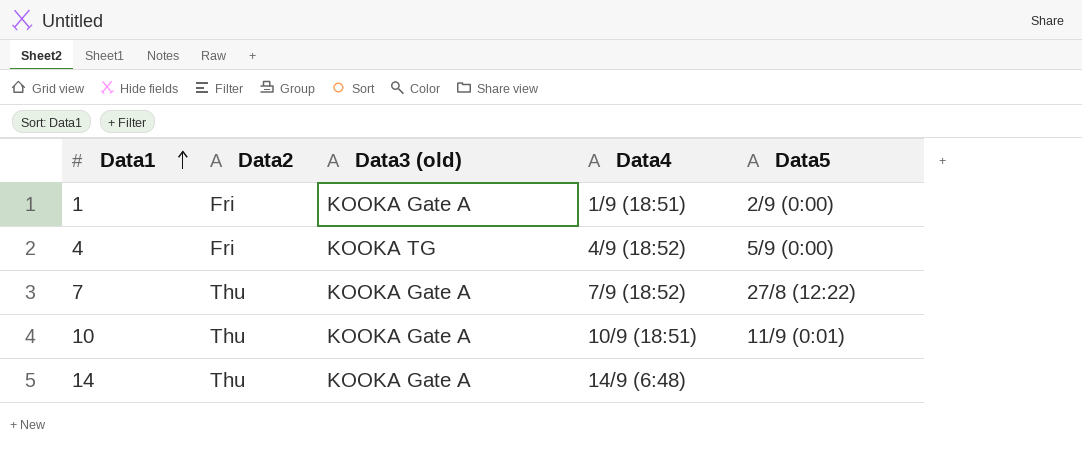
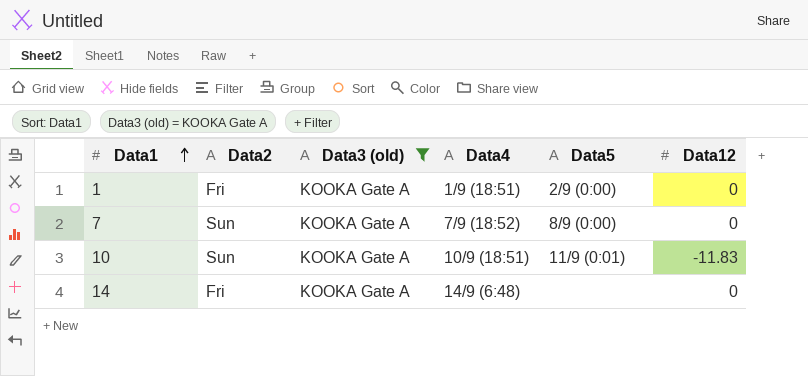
filter: none -> Data3 (old) = KOOKA Gate A
column Data12 | position: none -> 6
7 | Data2: Thu -> Sun
7 | Data5: 27/8 (12:22) -> 8/9 (0:00)
10 | Data2: Thu -> Sun
14 | Data2: Thu -> Fri

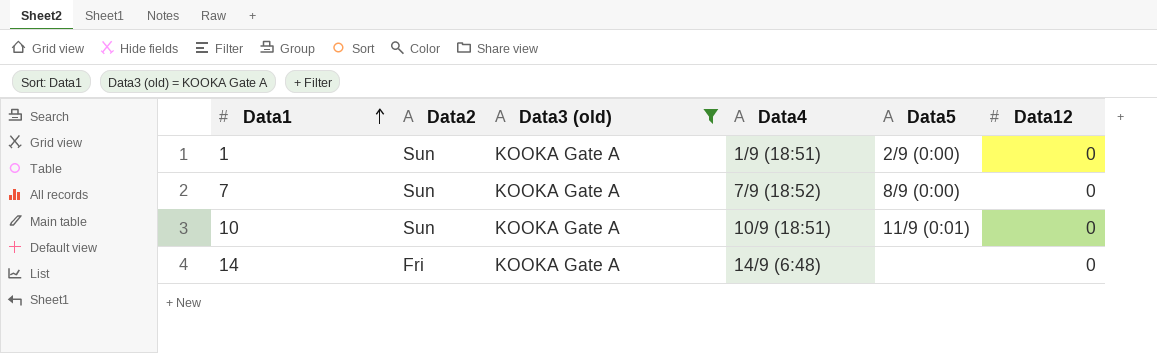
1 | Data2: Fri -> Sun
10 | Data12: -11.83 -> 0

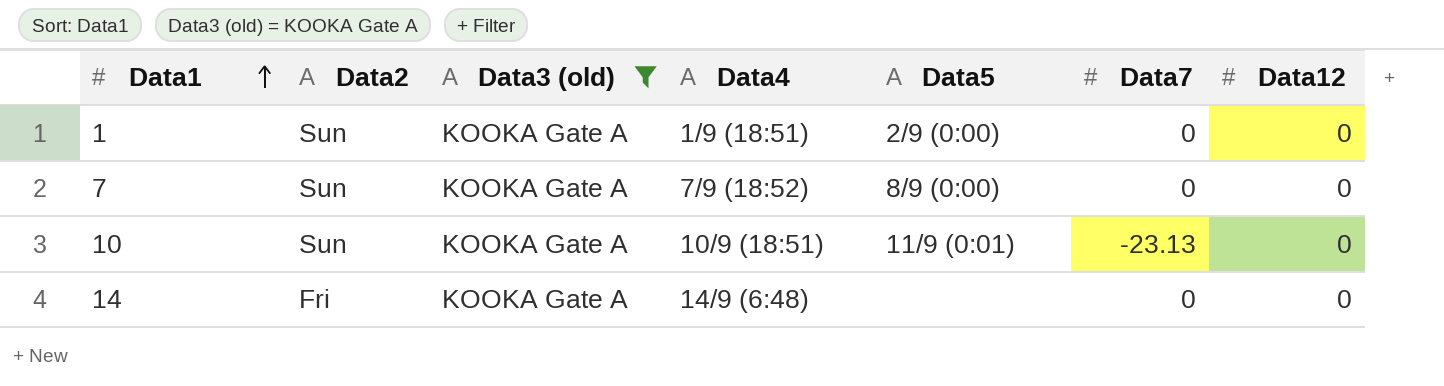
column Data7 | position: none -> 6

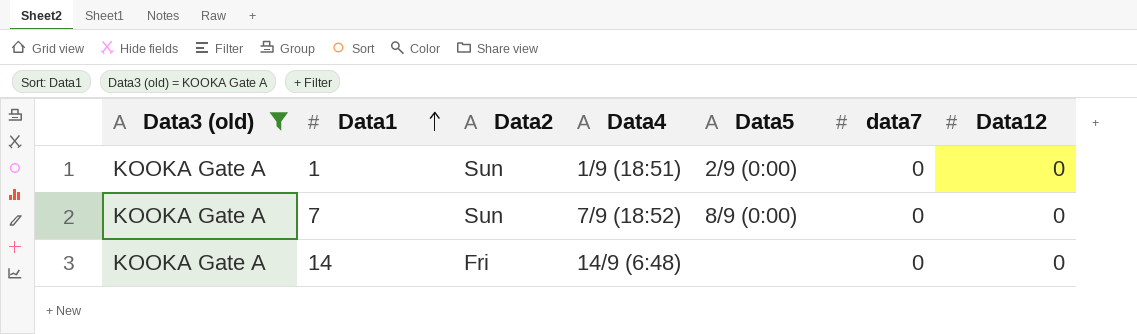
column Data3 (old) | position: 3 -> 1
column name: Data7 -> data7
row 10: Sun | KOOKA Gate A | 10/9 (18:51) | 11/9 (0:01) | -23.13 | 0 -> none

